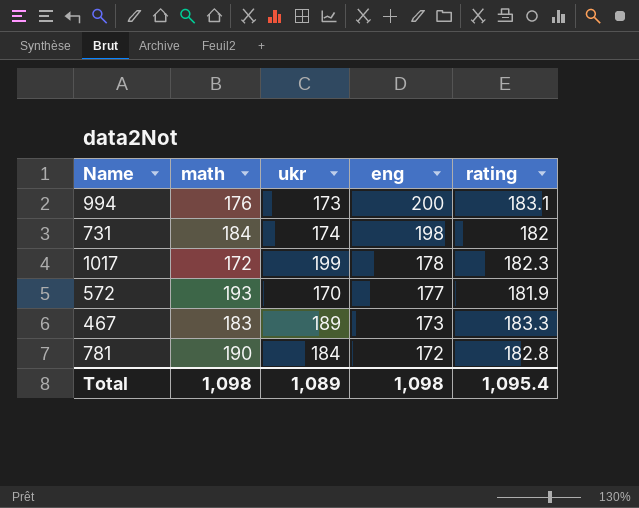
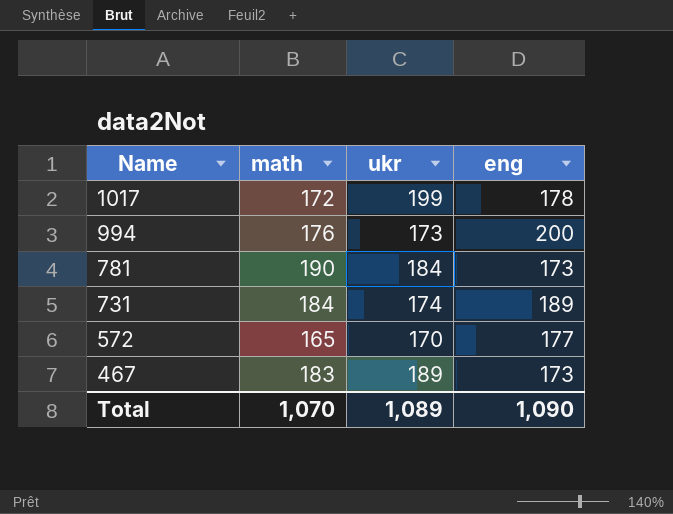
row order: eng descending -> Name descending
column rating | position: 5 -> none
781 | eng: 172 -> 173
731 | eng: 198 -> 189
572 | math: 193 -> 165
Total | math: 1,098 -> 1,070
Total | eng: 1,098 -> 1,090

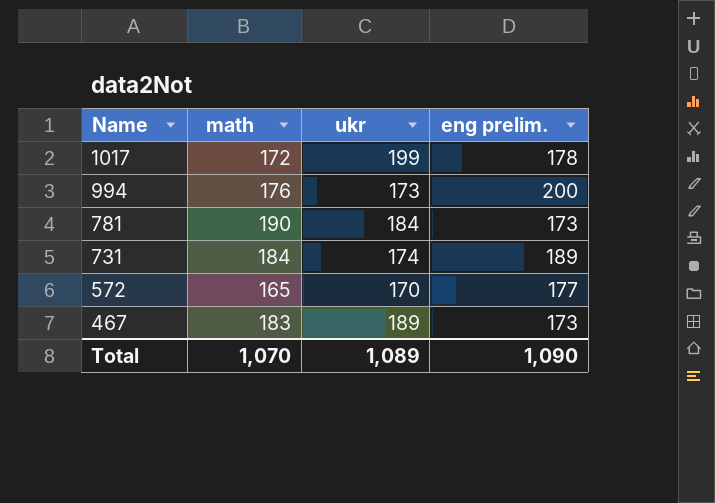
column name: eng -> eng prelim.

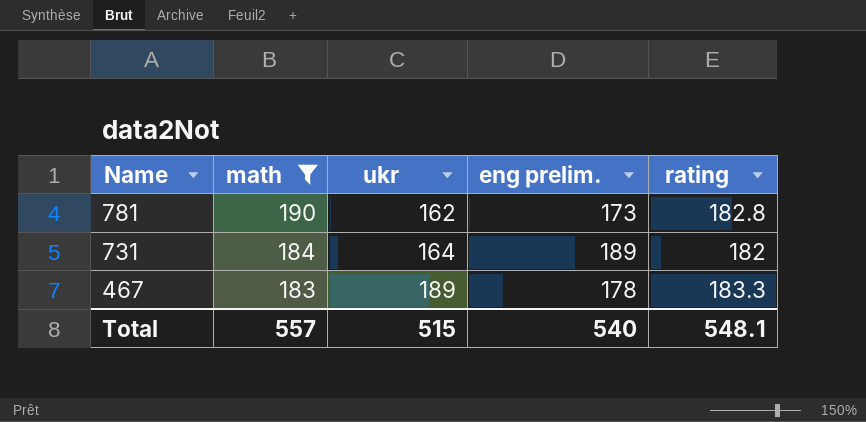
filter: none -> math >= 183
column rating | position: none -> 5
781 | ukr: 184 -> 162
731 | ukr: 174 -> 164
467 | eng prelim.: 173 -> 178
Total | math: 1,070 -> 557
Total | ukr: 1,089 -> 515
Total | eng prelim.: 1,090 -> 540

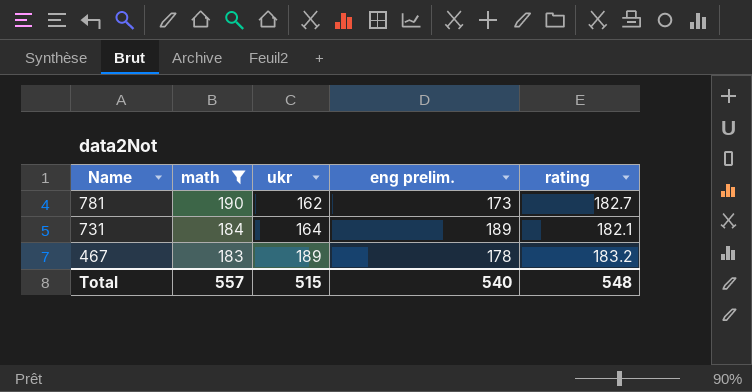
781 | rating: 182.8 -> 182.7
731 | rating: 182 -> 182.1
467 | rating: 183.3 -> 183.2
Total | rating: 548.1 -> 548

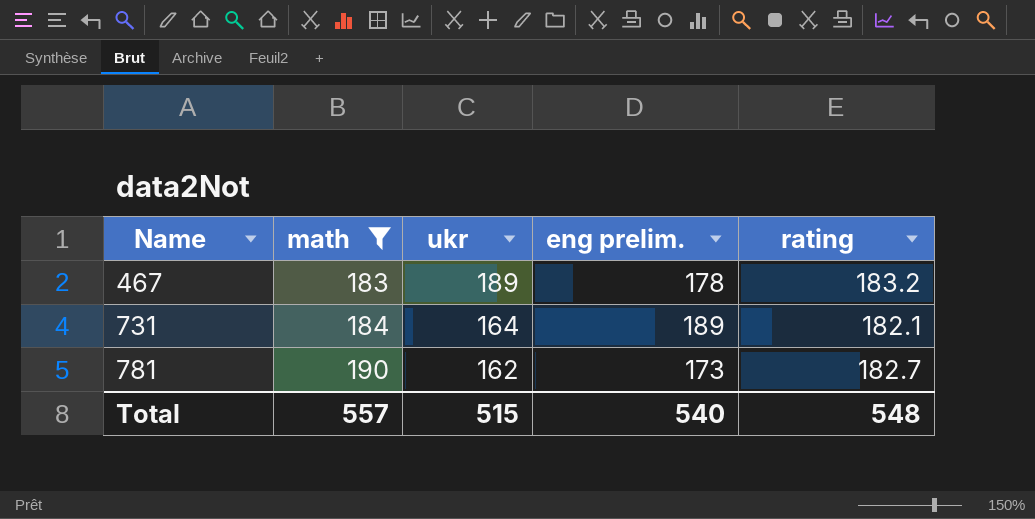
row order: Name descending -> Name ascending

